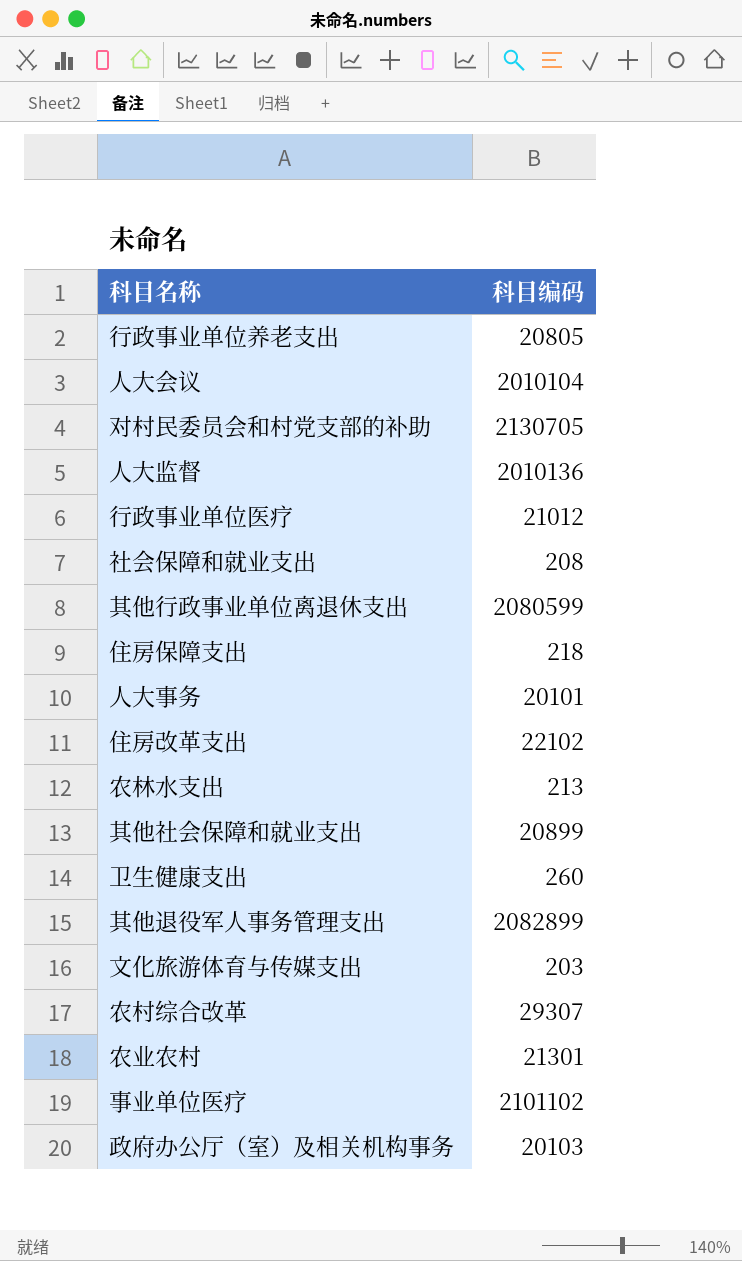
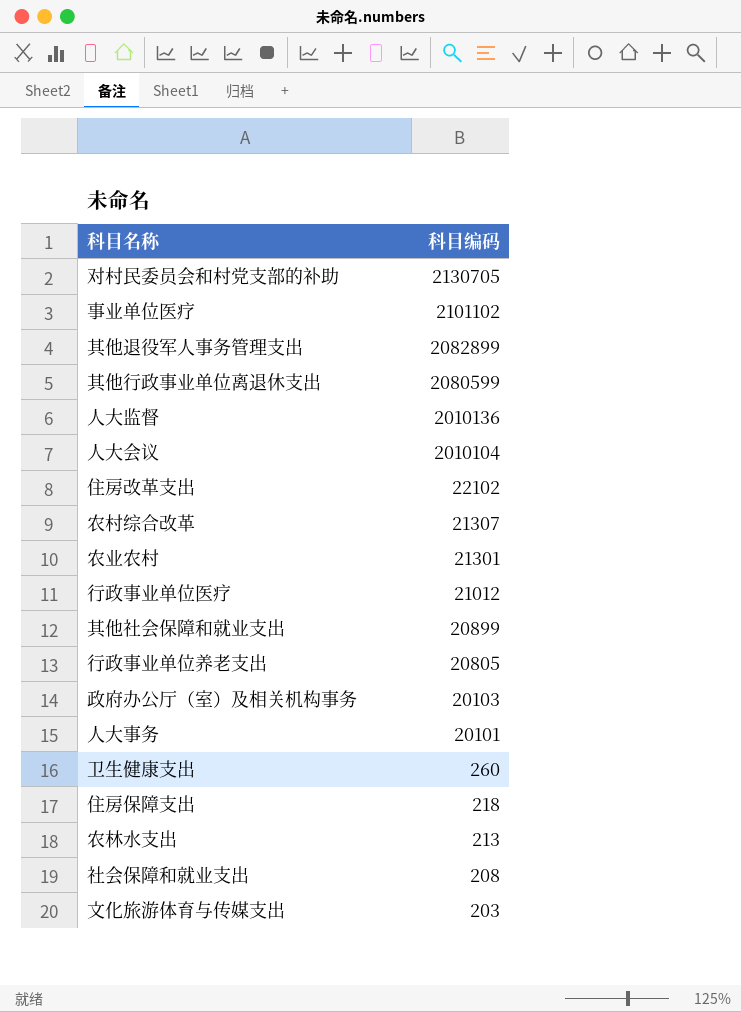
row order: none -> 科目编码 descending
农村综合改革 | 科目编码: 29307 -> 21307

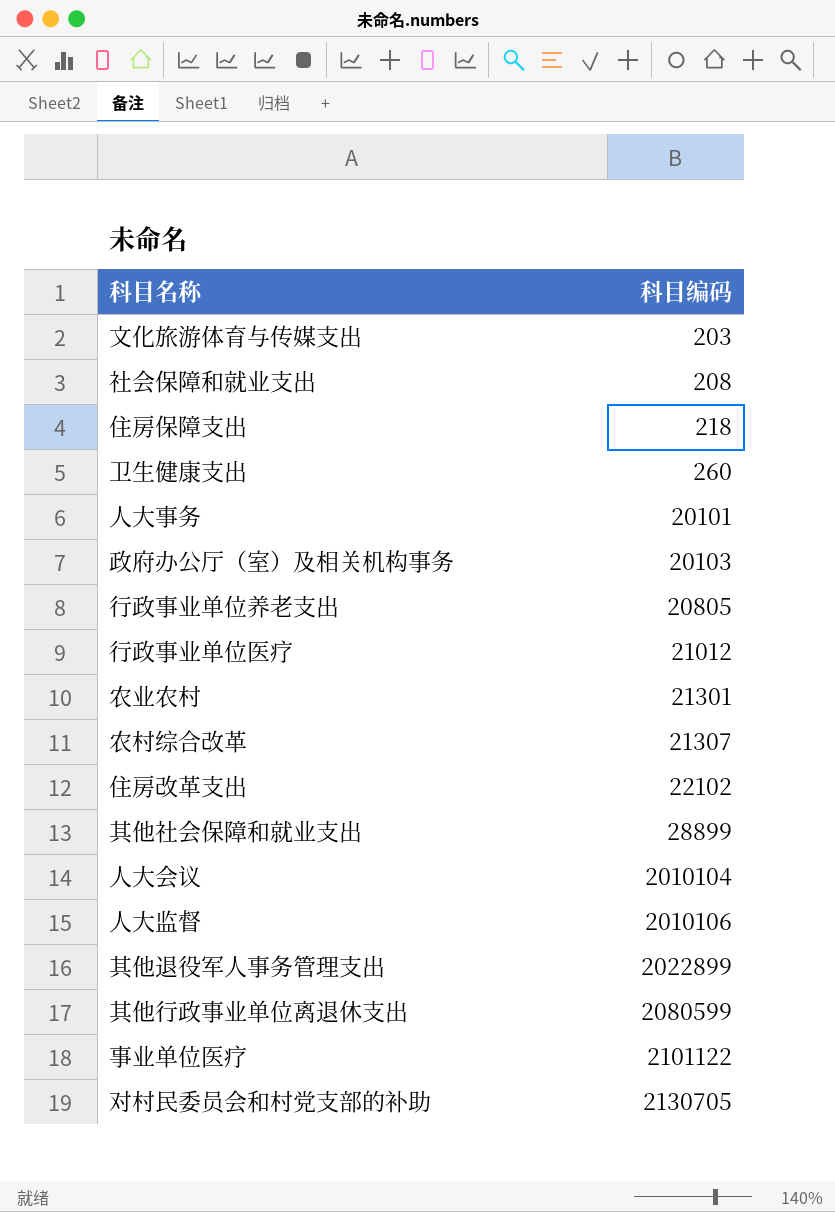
row order: 科目编码 descending -> 科目编码 ascending
row 农林水支出: 213 -> none
其他社会保障和就业支出 | 科目编码: 20899 -> 28899
人大监督 | 科目编码: 2010136 -> 2010106
其他退役军人事务管理支出 | 科目编码: 2082899 -> 2022899
事业单位医疗 | 科目编码: 2101102 -> 2101122

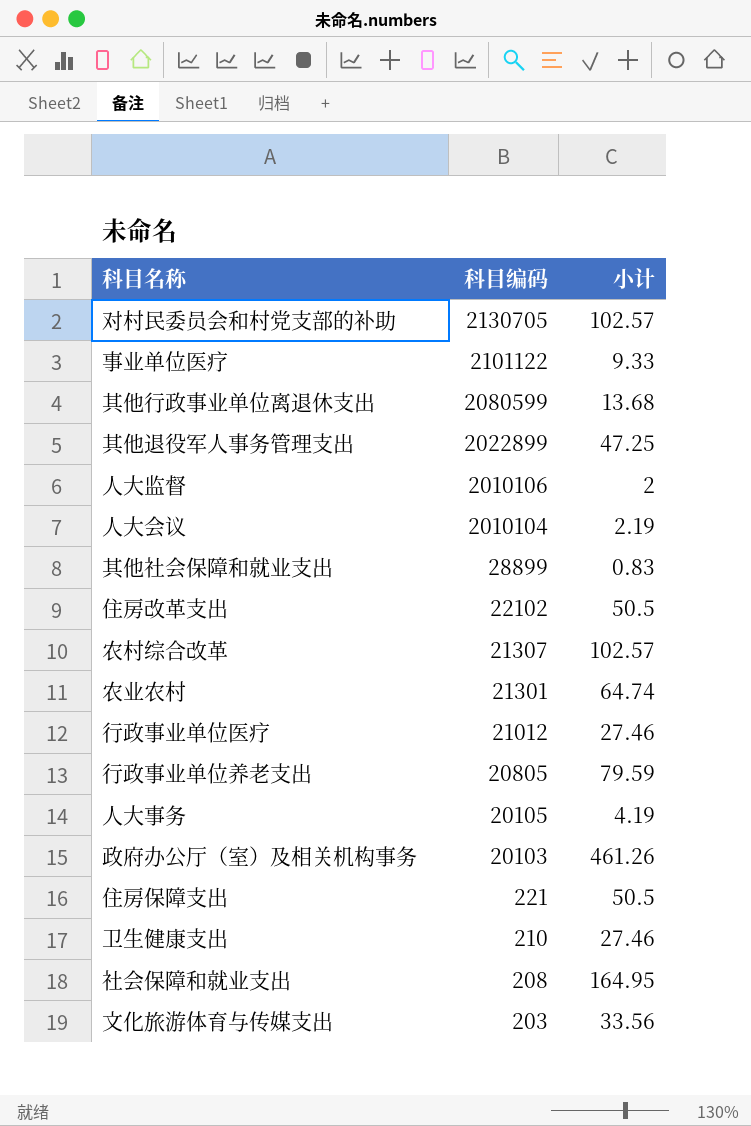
row order: 科目编码 ascending -> 科目编码 descending
column 小计 | position: none -> 3
人大事务 | 科目编码: 20101 -> 20105
住房保障支出 | 科目编码: 218 -> 221
卫生健康支出 | 科目编码: 260 -> 210

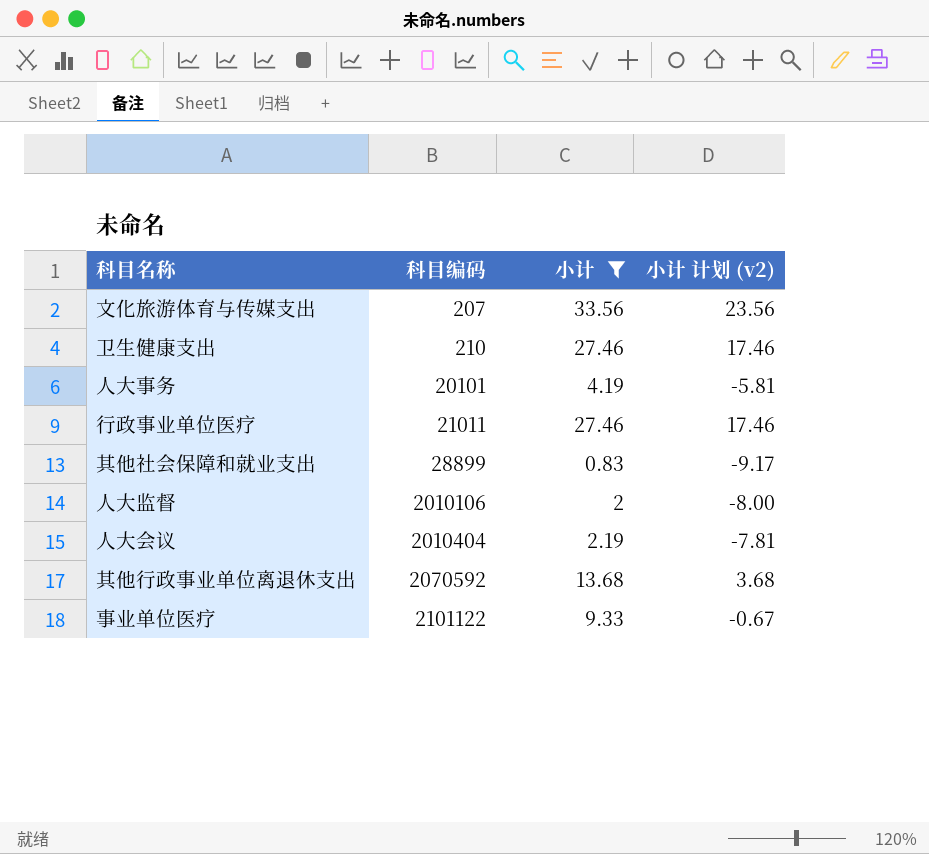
filter: none -> 小计 <= 33.56
row order: 科目编码 descending -> 科目编码 ascending
column 小计 计划 (v2) | formula: none -> [小计] - 10
文化旅游体育与传媒支出 | 科目编码: 203 -> 207
人大事务 | 科目编码: 20105 -> 20101
行政事业单位医疗 | 科目编码: 21012 -> 21011
人大会议 | 科目编码: 2010104 -> 2010404
其他行政事业单位离退休支出 | 科目编码: 2080599 -> 2070592

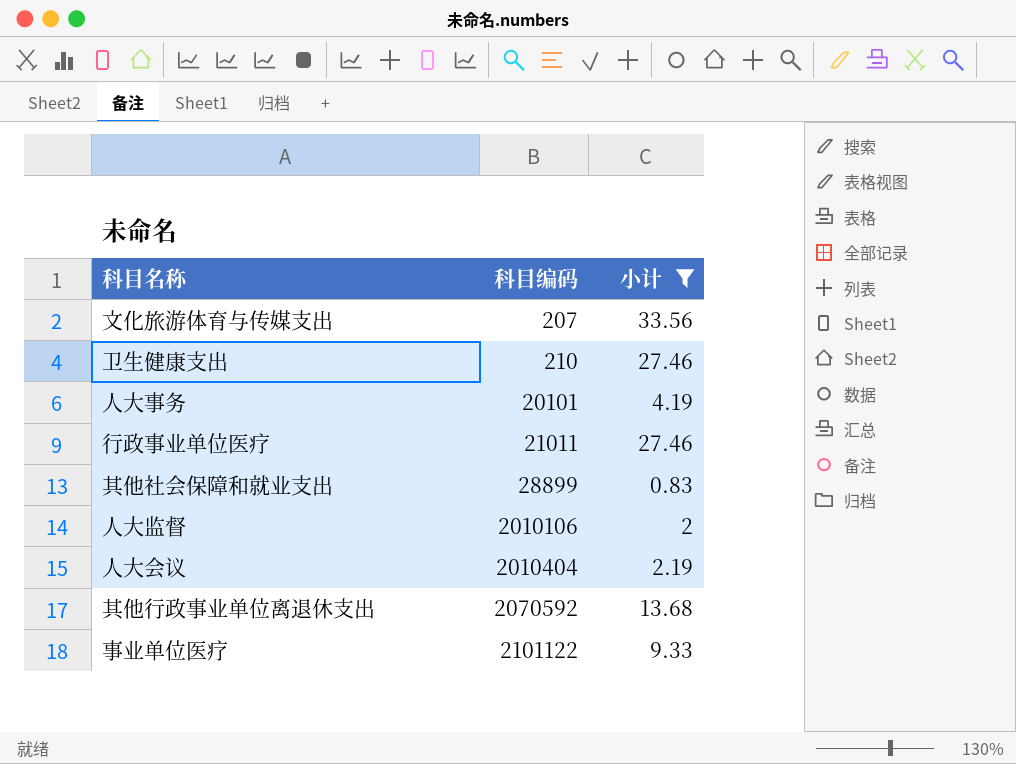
column 小计 计划 (v2) | formula: [小计] - 10 -> none

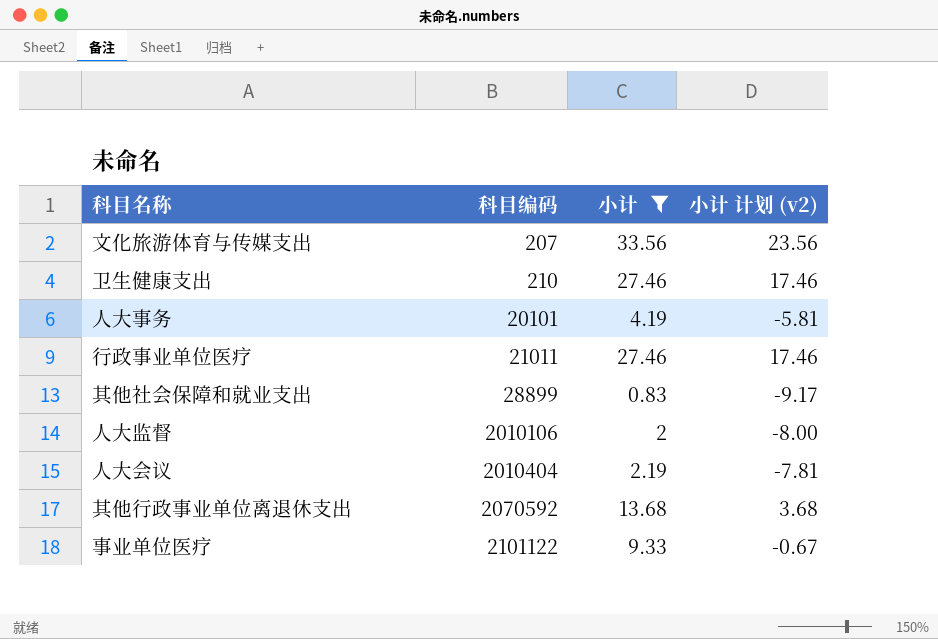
column 小计 计划 (v2) | formula: none -> [小计] - 10

